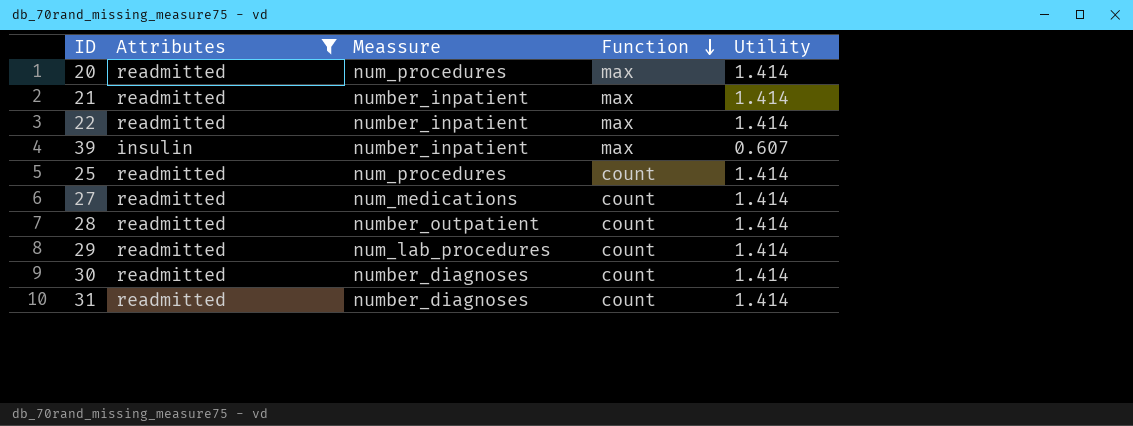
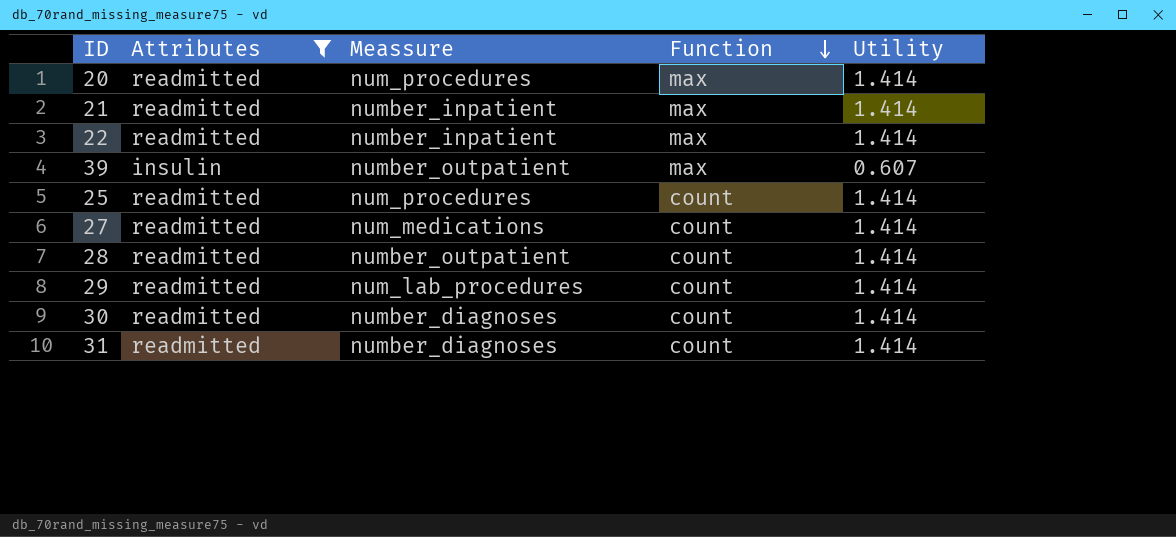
39 | Meassure: number_inpatient -> number_outpatient

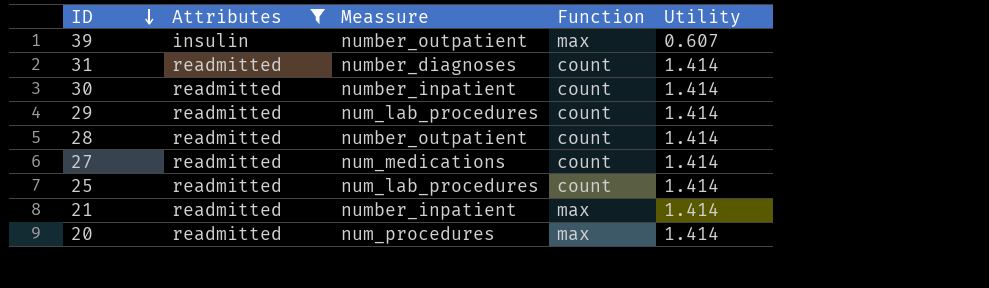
row order: Function descending -> ID descending
row 22: readmitted | number_inpatient | max | 1.414 -> none
30 | Meassure: number_diagnoses -> number_inpatient
25 | Meassure: num_procedures -> num_lab_procedures

